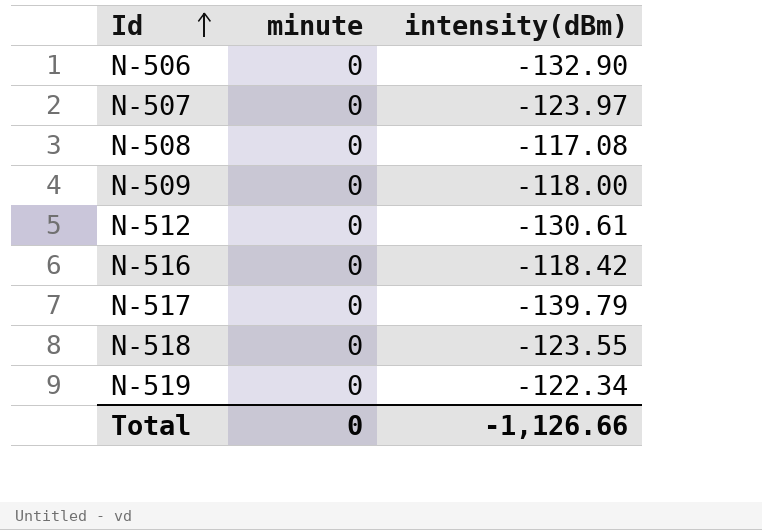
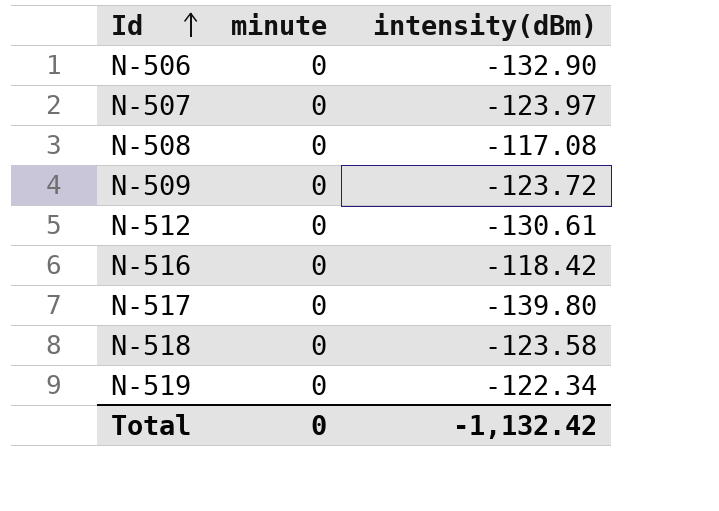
N-509 | intensity(dBm): -118.00 -> -123.72
N-517 | intensity(dBm): -139.79 -> -139.80
N-518 | intensity(dBm): -123.55 -> -123.58
Total | intensity(dBm): -1,126.66 -> -1,132.42

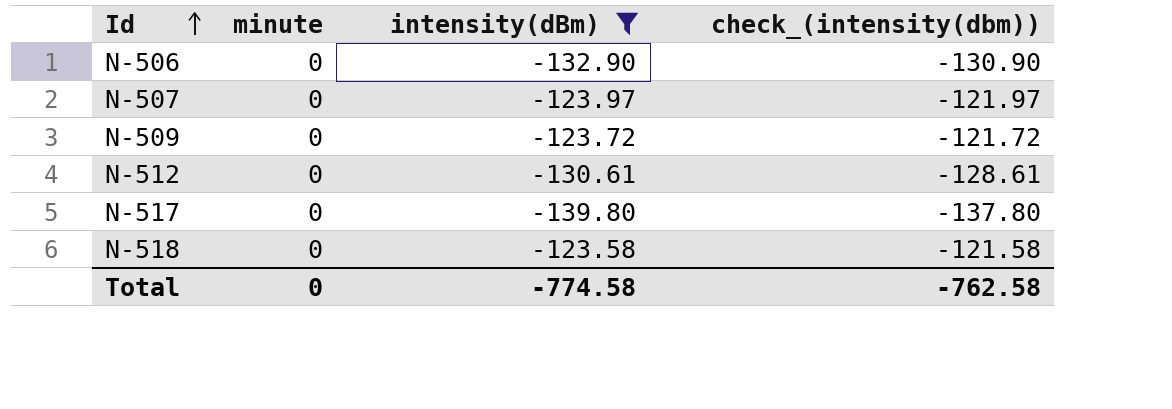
filter: none -> intensity(dBm) <= -123.58
column check_(intensity(dbm)) | formula: none -> [intensity(dBm)] + 2
Total | intensity(dBm): -1,132.42 -> -774.58

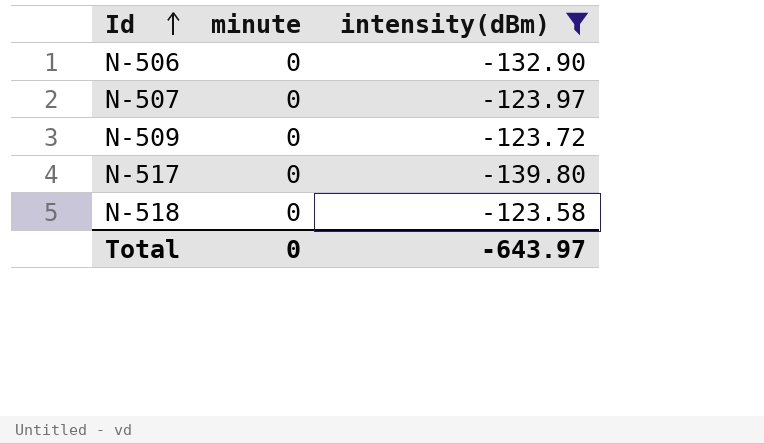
column check_(intensity(dbm)) | formula: [intensity(dBm)] + 2 -> none
row N-512: 0 | -130.61 | -128.61 -> none
Total | intensity(dBm): -774.58 -> -643.97

